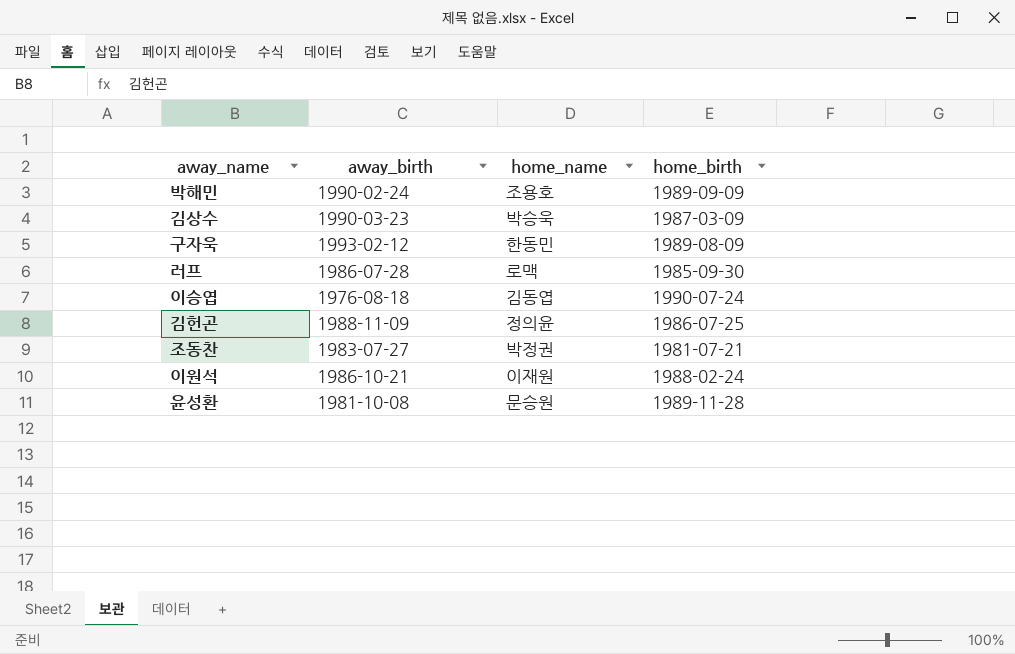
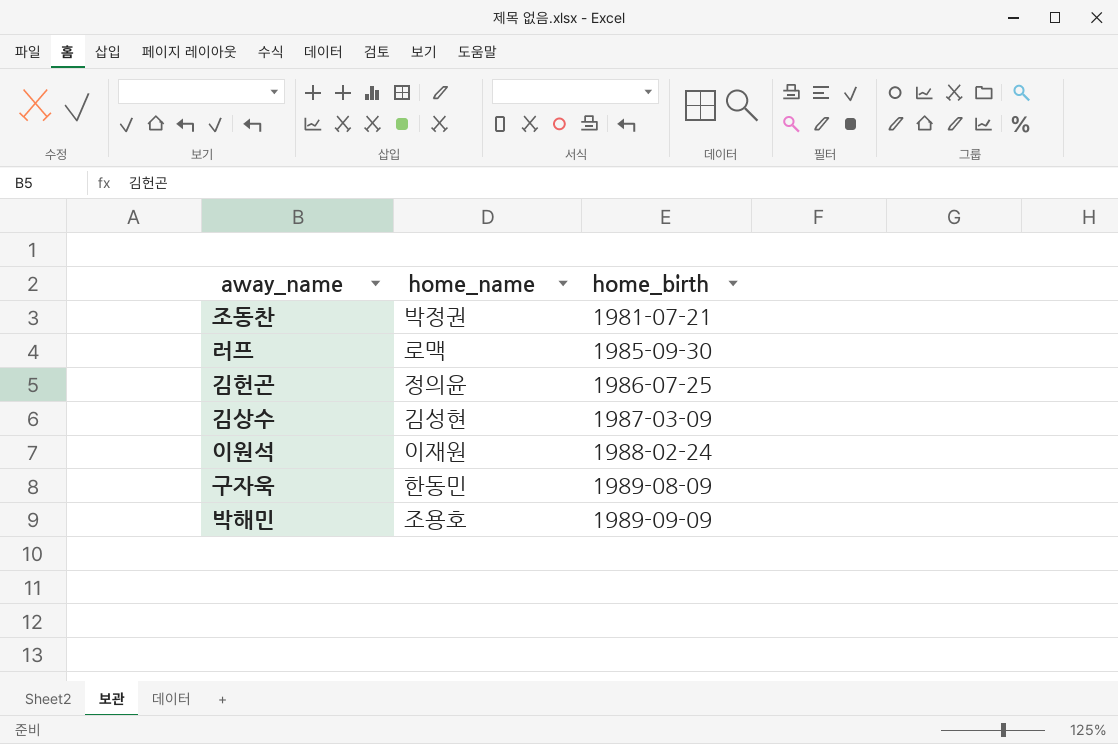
row order: none -> home_birth ascending
column away_birth | position: 2 -> none
row 이승엽: 1976-08-18 | 김동엽 | 1990-07-24 -> none
row 윤성환: 1981-10-08 | 문승원 | 1989-11-28 -> none
김상수 | home_name: 박승욱 -> 김성현

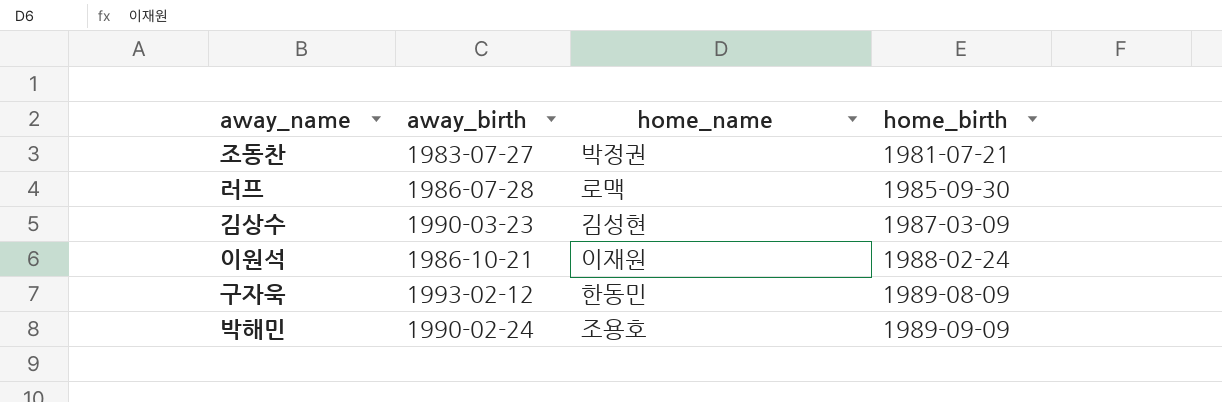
column away_birth | position: none -> 2
row 김헌곤: 정의윤 | 1986-07-25 -> none

